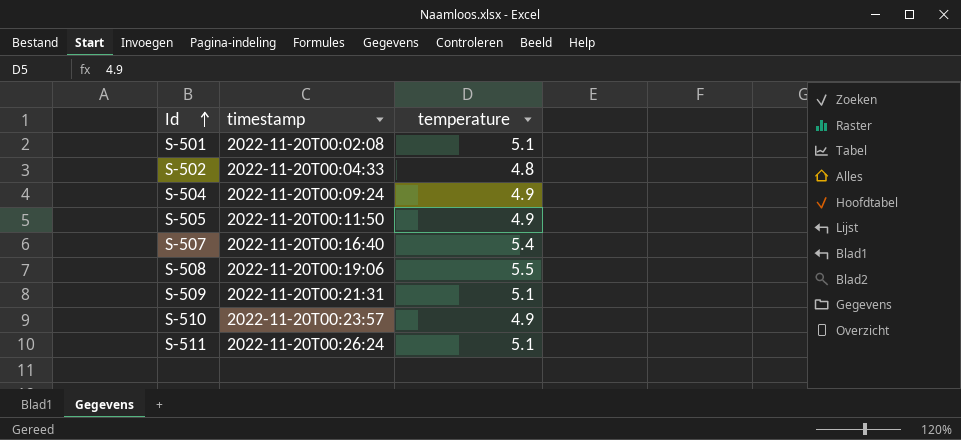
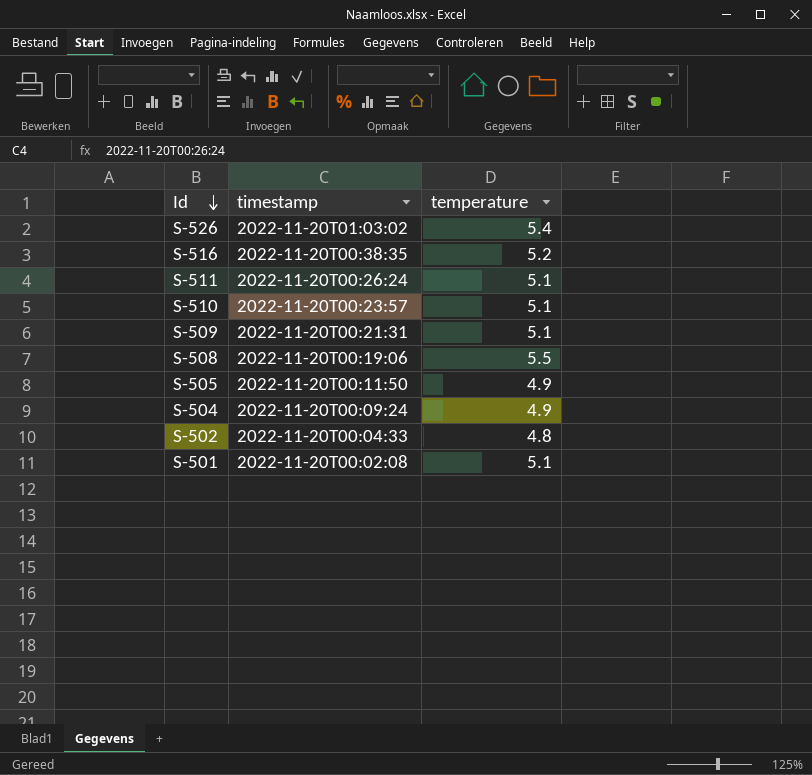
row order: Id ascending -> Id descending
row S-507: 2022-11-20T00:16:40 | 5.4 -> none
row S-526: none -> 2022-11-20T01:03:02 | 5.4
row S-516: none -> 2022-11-20T00:38:35 | 5.2
S-510 | temperature: 4.9 -> 5.1

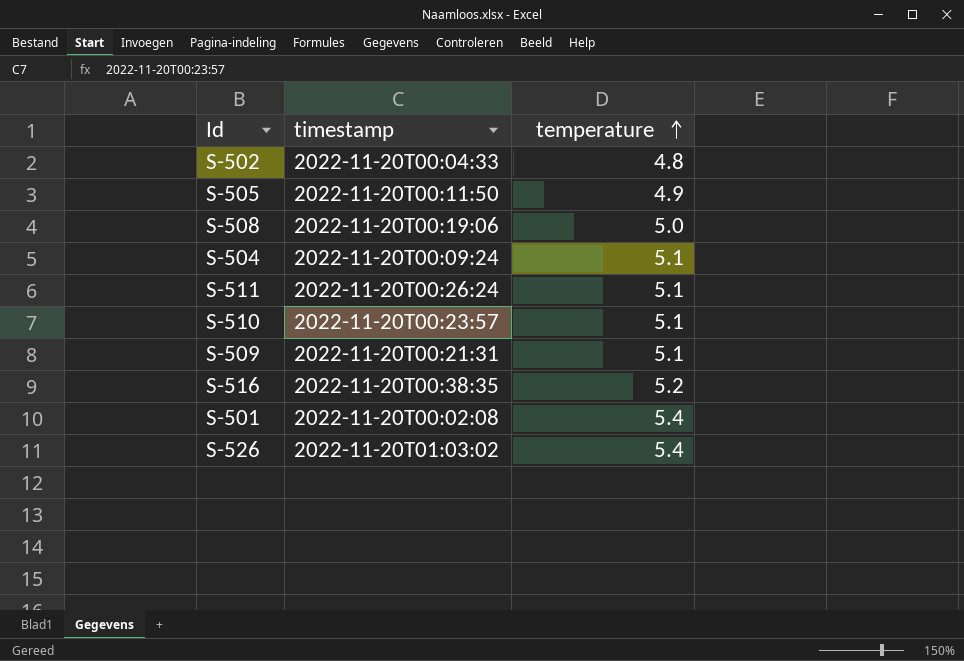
row order: Id descending -> temperature ascending
S-508 | temperature: 5.5 -> 5.0
S-504 | temperature: 4.9 -> 5.1
S-501 | temperature: 5.1 -> 5.4

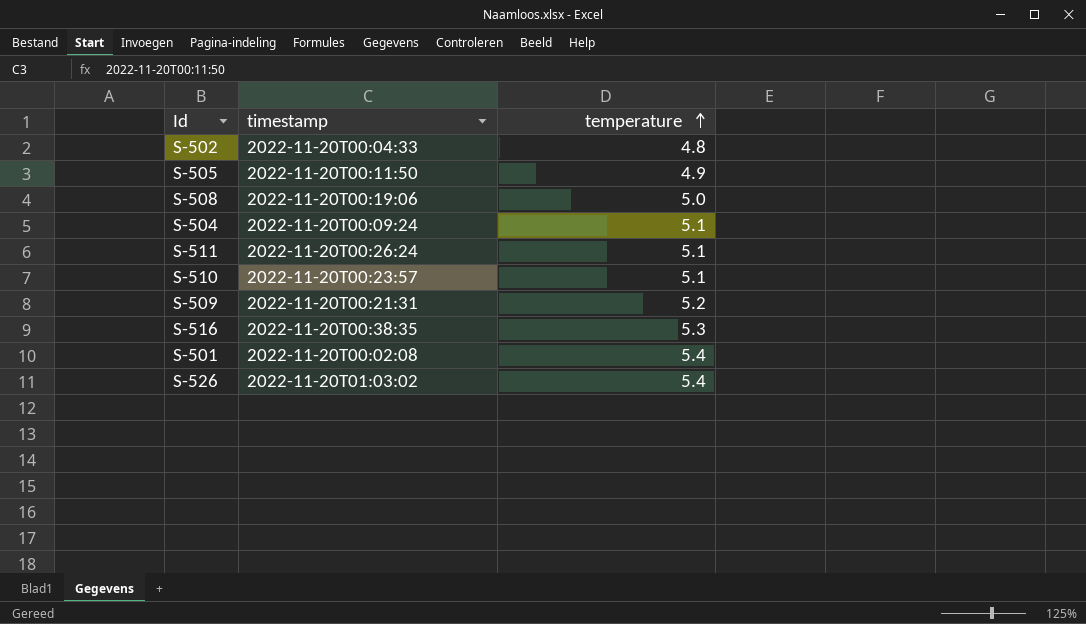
S-509 | temperature: 5.1 -> 5.2
S-516 | temperature: 5.2 -> 5.3

